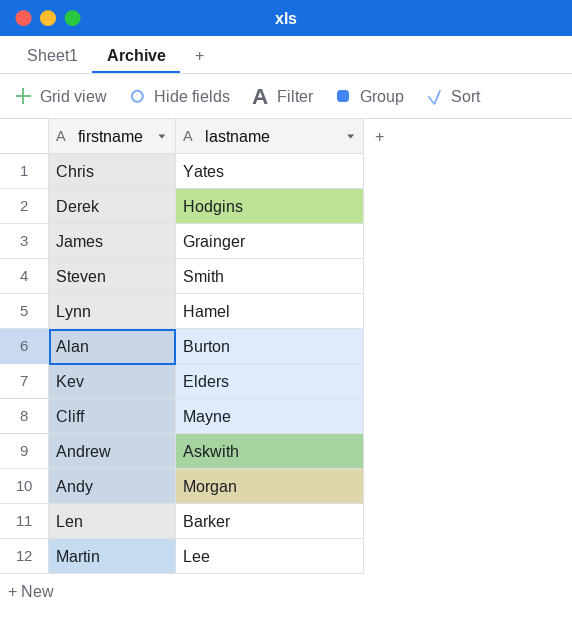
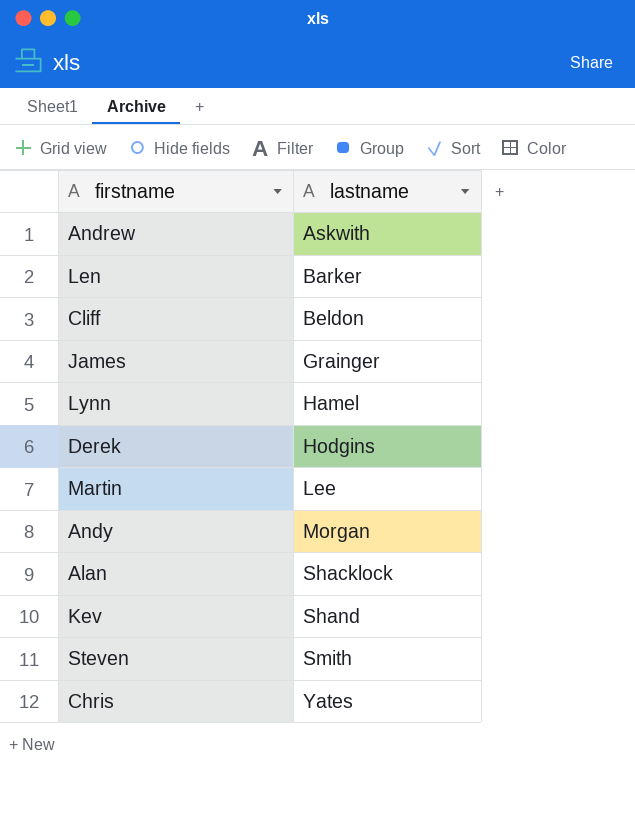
row order: none -> lastname ascending
Cliff | lastname: Mayne -> Beldon
Alan | lastname: Burton -> Shacklock
Kev | lastname: Elders -> Shand

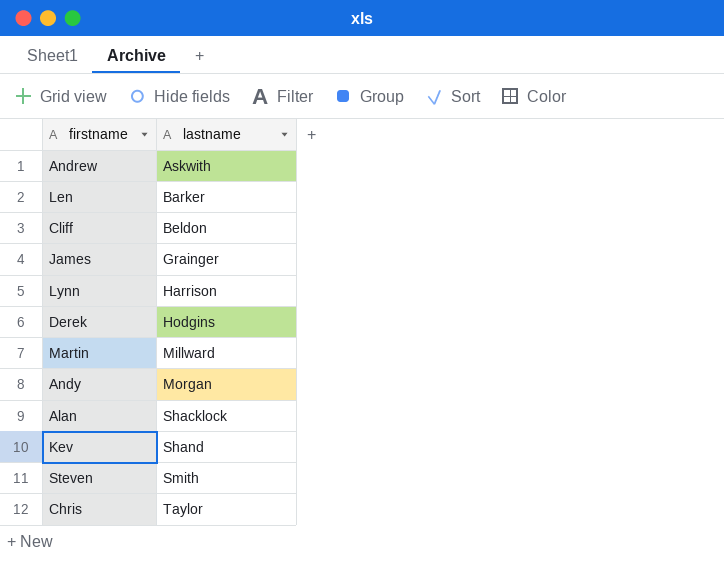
Lynn | lastname: Hamel -> Harrison
Martin | lastname: Lee -> Millward
Chris | lastname: Yates -> Taylor

